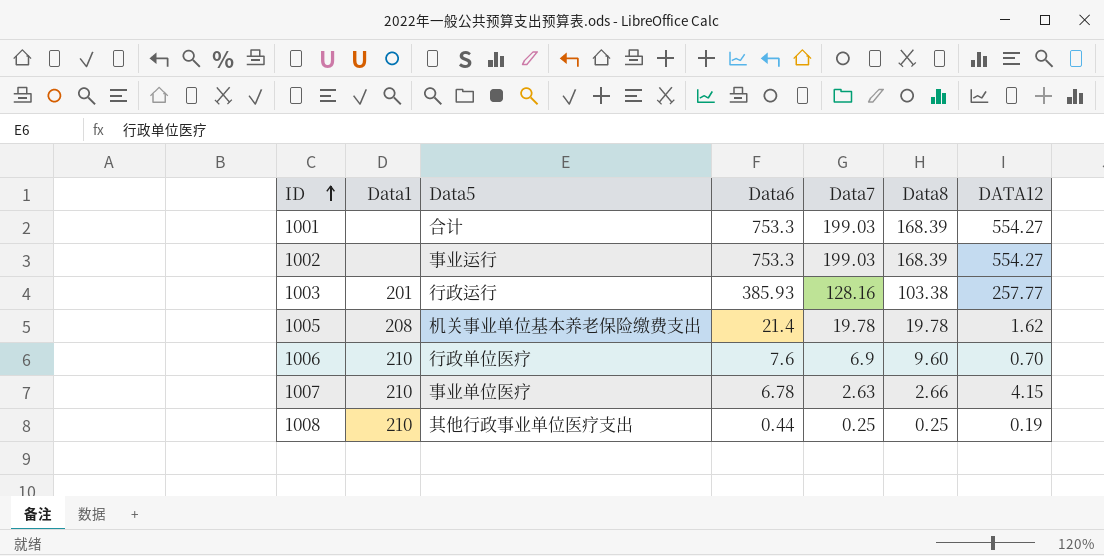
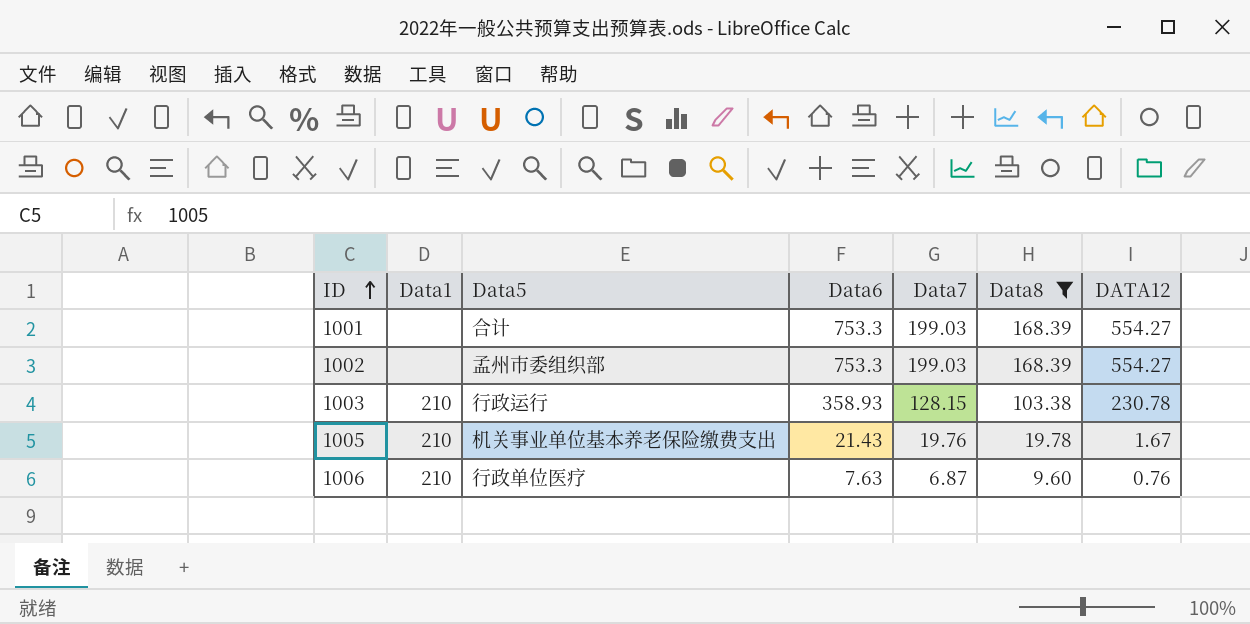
filter: none -> Data8 >= 9.60
1002 | Data5: 事业运行 -> 孟州市委组织部
1003 | Data1: 201 -> 210
1003 | Data6: 385.93 -> 358.93
1003 | Data7: 128.16 -> 128.15
1003 | DATA12: 257.77 -> 230.78
1005 | Data1: 208 -> 210
1005 | Data6: 21.4 -> 21.43
1005 | Data7: 19.78 -> 19.76
1005 | DATA12: 1.62 -> 1.67
1006 | Data6: 7.6 -> 7.63
1006 | Data7: 6.9 -> 6.87
1006 | DATA12: 0.70 -> 0.76

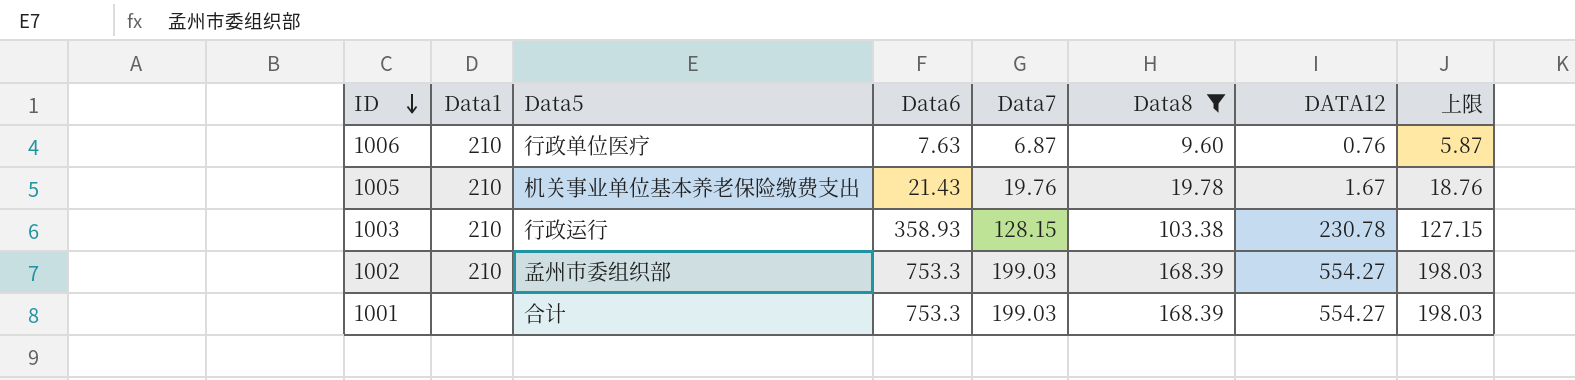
row order: ID ascending -> ID descending
column 上限 | formula: none -> [Data7] - 1
1002 | Data1: none -> 210

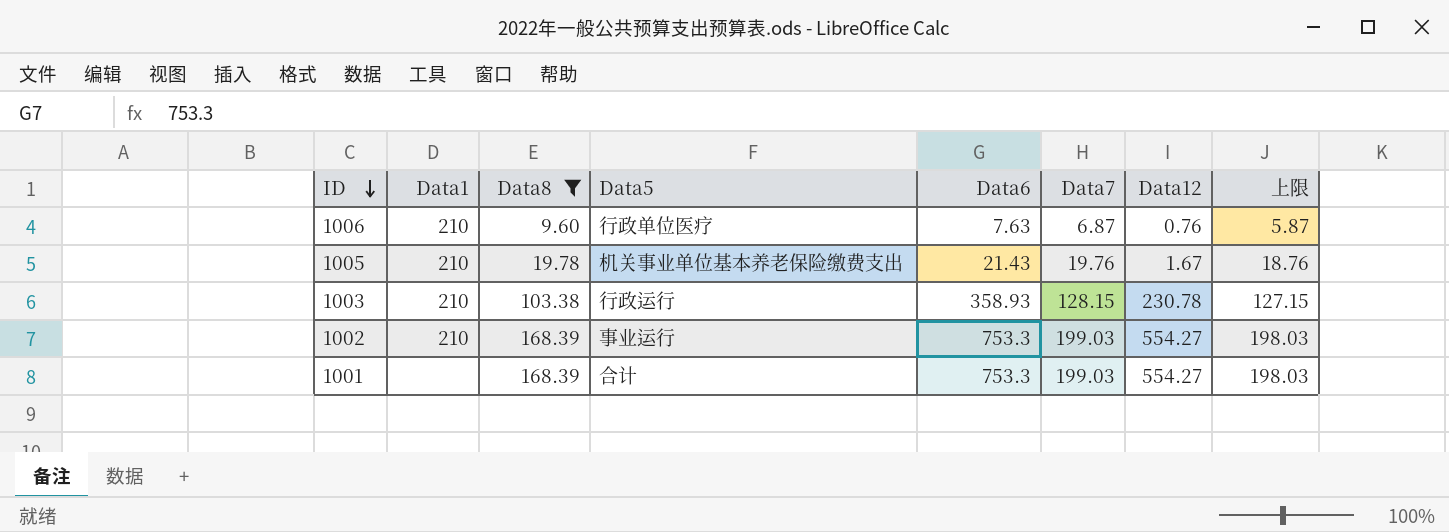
column Data8 | position: 6 -> 3
column name: DATA12 -> Data12
1002 | Data5: 孟州市委组织部 -> 事业运行

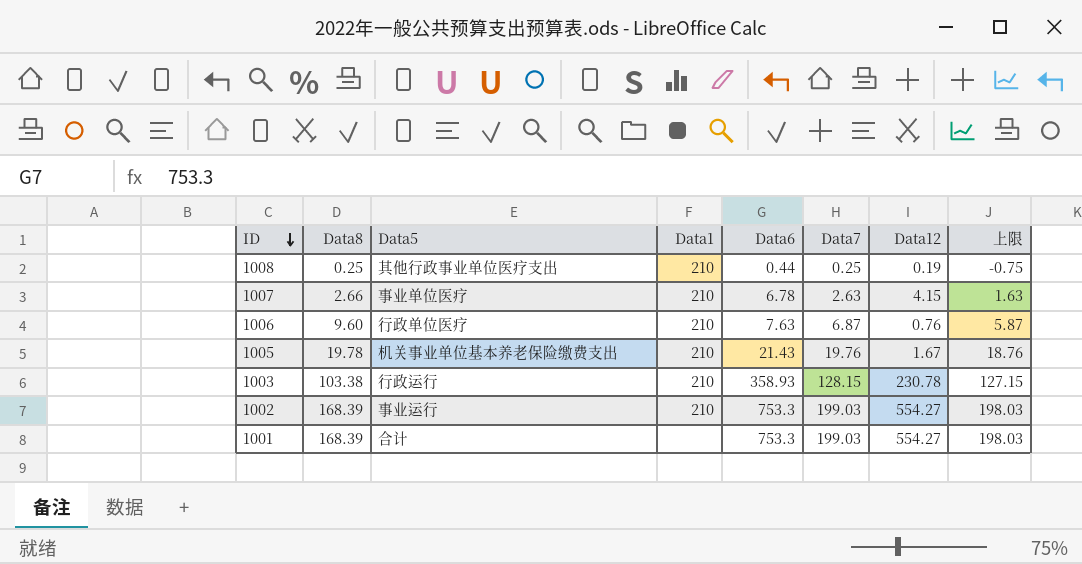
filter: Data8 >= 9.60 -> none
column Data1 | position: 2 -> 4

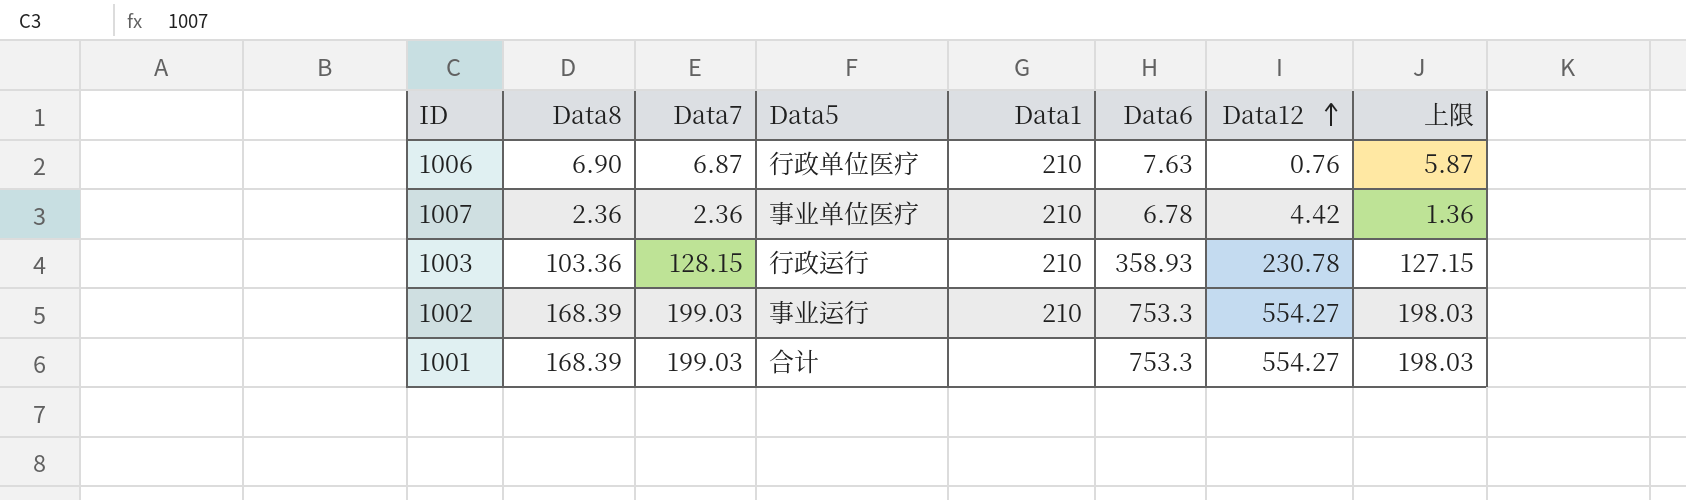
row order: ID descending -> Data12 ascending
column Data7 | position: 6 -> 3
row 1008: 0.25 | 其他行政事业单位医疗支出 | 210 | 0.44 | 0.25 | 0.19 | -0.75 -> none
row 1005: 19.78 | 机关事业单位基本养老保险缴费支出 | 210 | 21.43 | 19.76 | 1.67 | 18.76 -> none
1006 | Data8: 9.60 -> 6.90
1007 | Data8: 2.66 -> 2.36
1007 | Data7: 2.63 -> 2.36
1007 | Data12: 4.15 -> 4.42
1007 | 上限: 1.63 -> 1.36
1003 | Data8: 103.38 -> 103.36

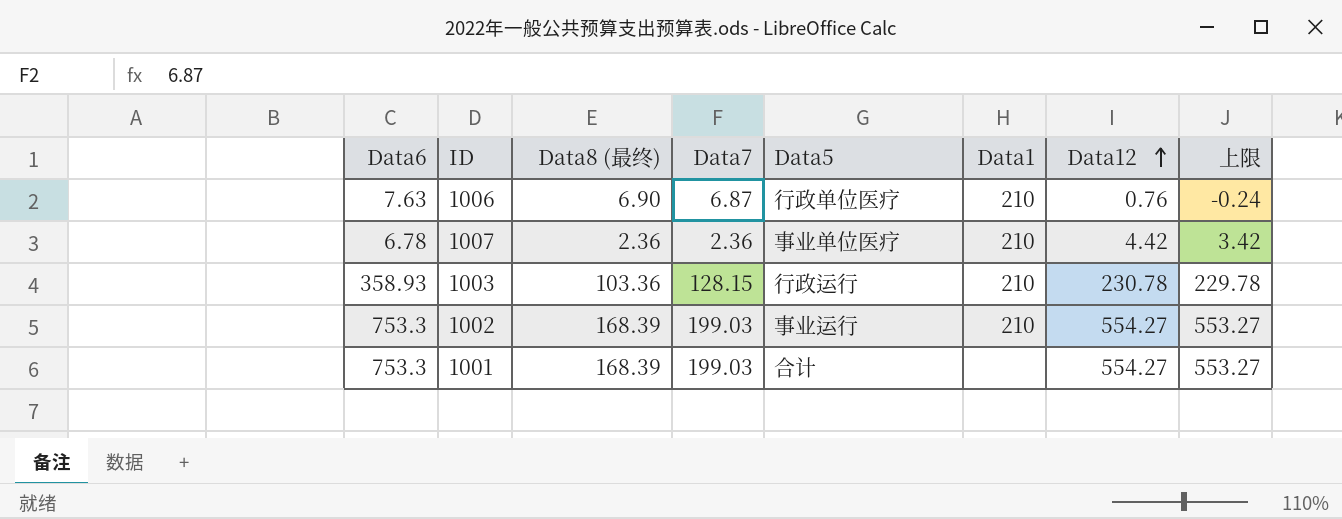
column Data6 | position: 6 -> 1
column name: Data8 -> Data8 (最终)
column 上限 | formula: [Data7] - 1 -> [Data12] - 1

